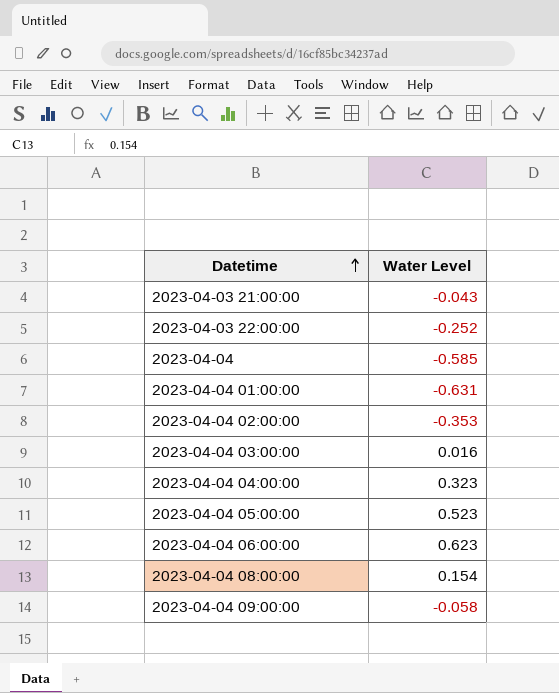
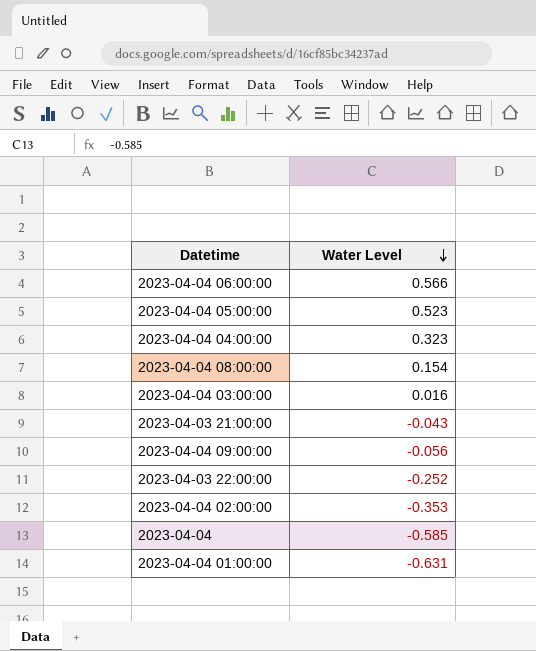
row order: Datetime ascending -> Water Level descending
2023-04-04 06:00:00 | Water Level: 0.623 -> 0.566
2023-04-04 09:00:00 | Water Level: -0.058 -> -0.056

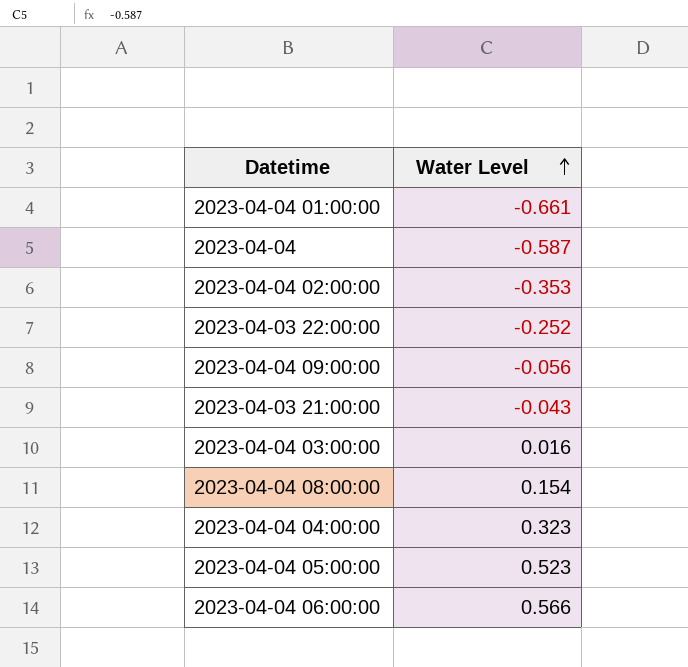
row order: Water Level descending -> Water Level ascending
2023-04-04 01:00:00 | Water Level: -0.631 -> -0.661
2023-04-04 | Water Level: -0.585 -> -0.587

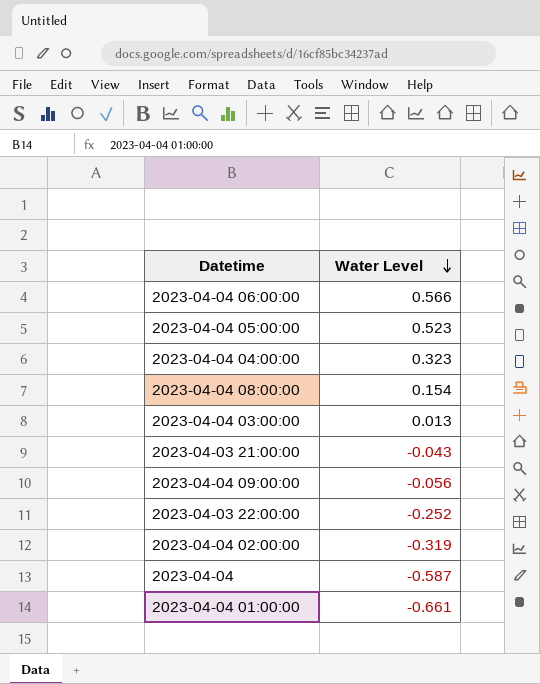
row order: Water Level ascending -> Water Level descending
2023-04-04 03:00:00 | Water Level: 0.016 -> 0.013
2023-04-04 02:00:00 | Water Level: -0.353 -> -0.319

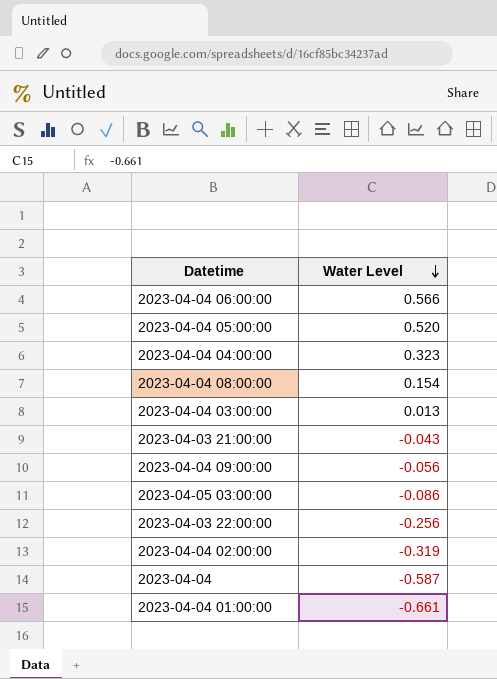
2023-04-04 05:00:00 | Water Level: 0.523 -> 0.520
row 2023-04-05 03:00:00: none -> -0.086
2023-04-03 22:00:00 | Water Level: -0.252 -> -0.256

